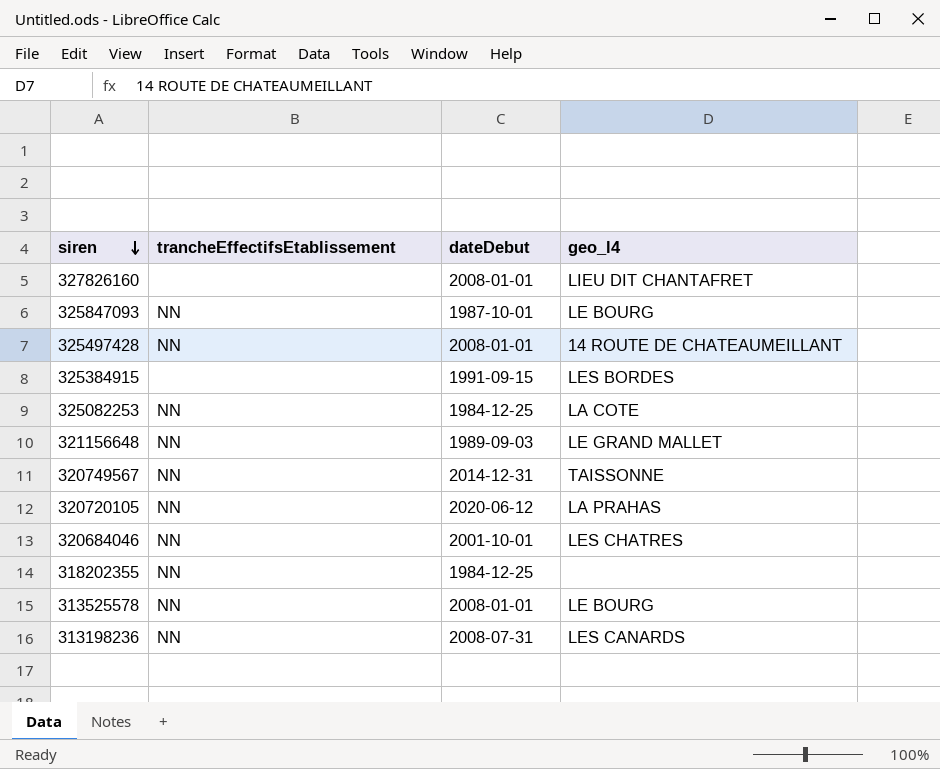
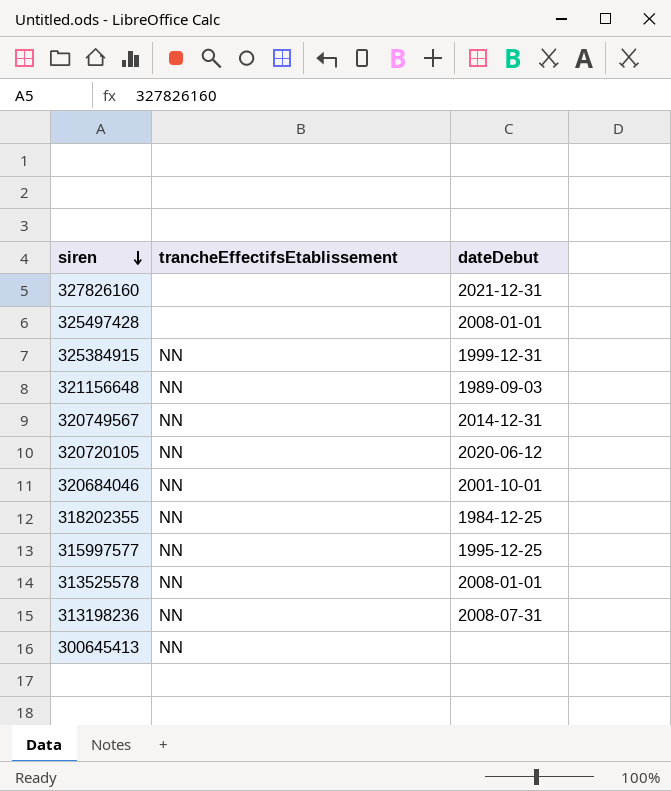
column geo_l4 | position: 4 -> none
row 325847093: NN | 1987-10-01 | LE BOURG -> none
row 325082253: NN | 1984-12-25 | LA COTE -> none
327826160 | dateDebut: 2008-01-01 -> 2021-12-31
325497428 | trancheEffectifsEtablissement: NN -> none
325384915 | trancheEffectifsEtablissement: none -> NN
325384915 | dateDebut: 1991-09-15 -> 1999-12-31
row 315997577: none -> NN | 1995-12-25
row 300645413: none -> NN | none

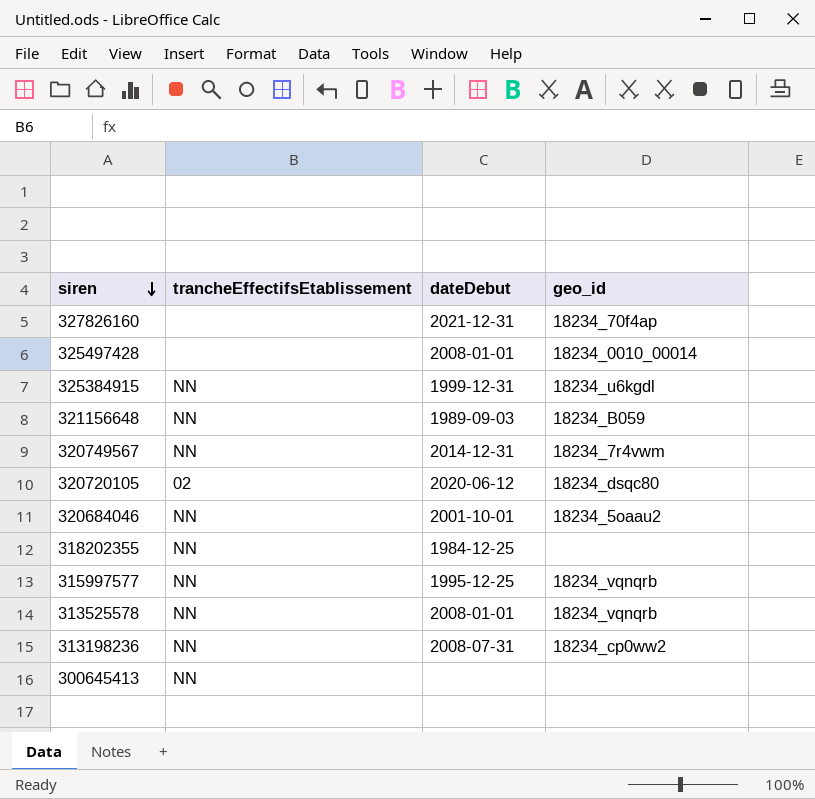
column geo_id | position: none -> 4
320720105 | trancheEffectifsEtablissement: NN -> 02

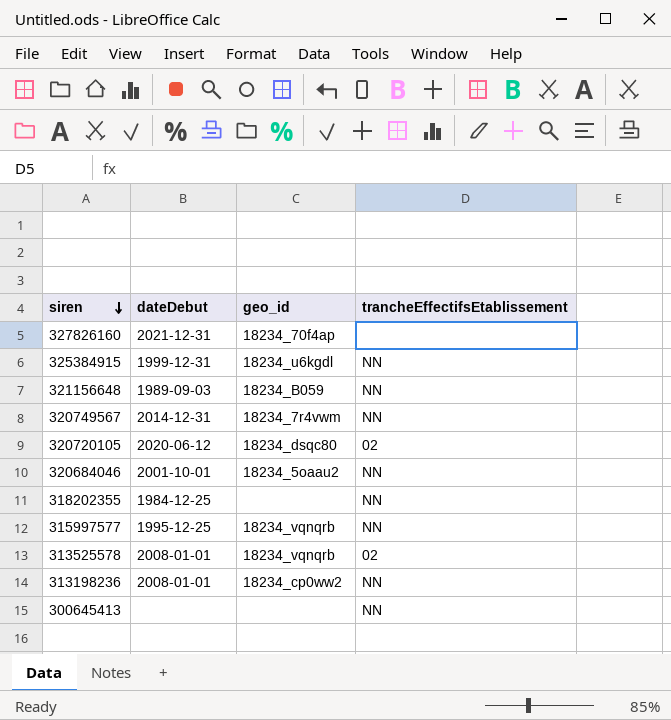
column trancheEffectifsEtablissement | position: 2 -> 4
row 325497428: none | 2008-01-01 | 18234_0010_00014 -> none
313525578 | trancheEffectifsEtablissement: NN -> 02
313198236 | dateDebut: 2008-07-31 -> 2008-01-01

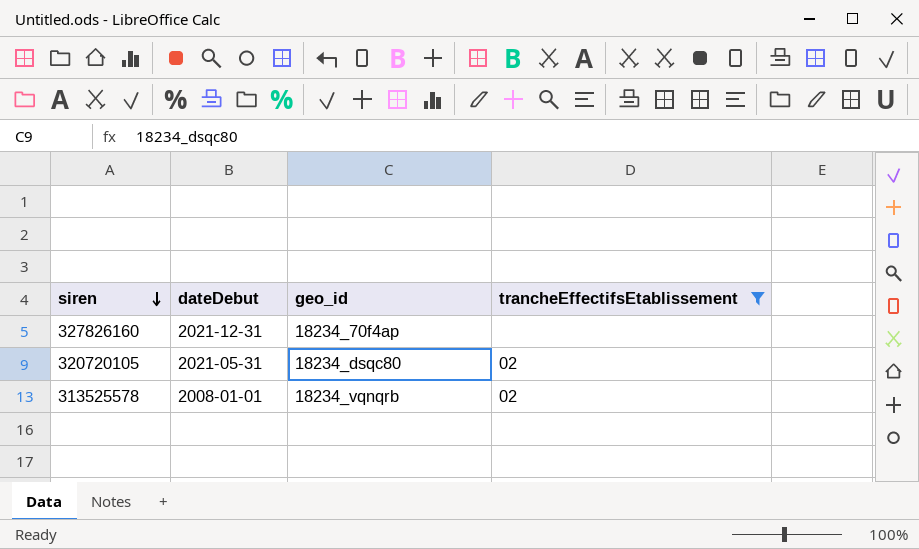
filter: none -> trancheEffectifsEtablissement != NN
320720105 | dateDebut: 2020-06-12 -> 2021-05-31

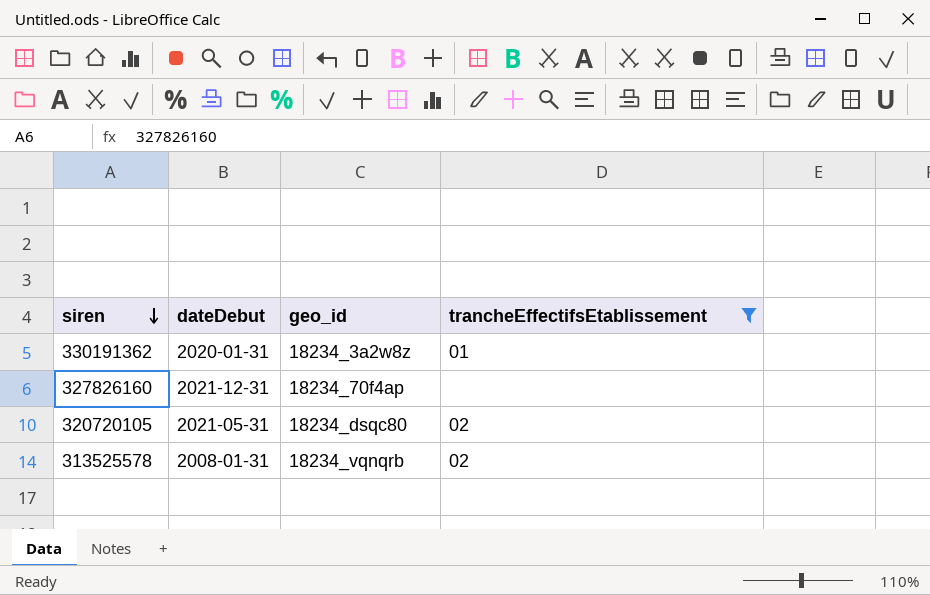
row 330191362: none -> 2020-01-31 | 18234_3a2w8z | 01
313525578 | dateDebut: 2008-01-01 -> 2008-01-31

